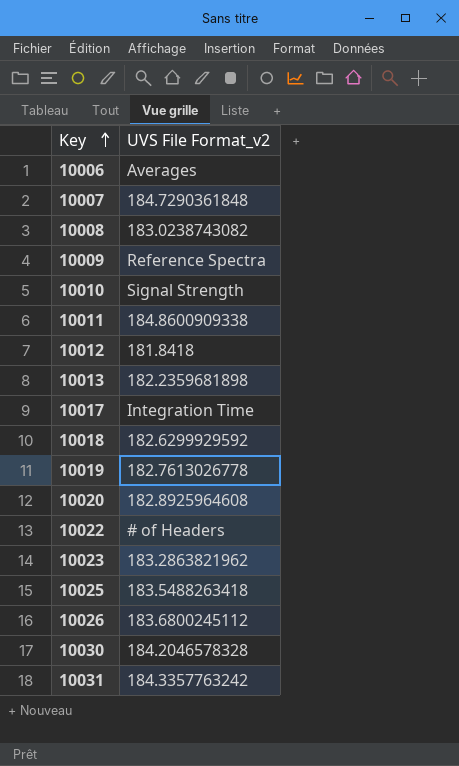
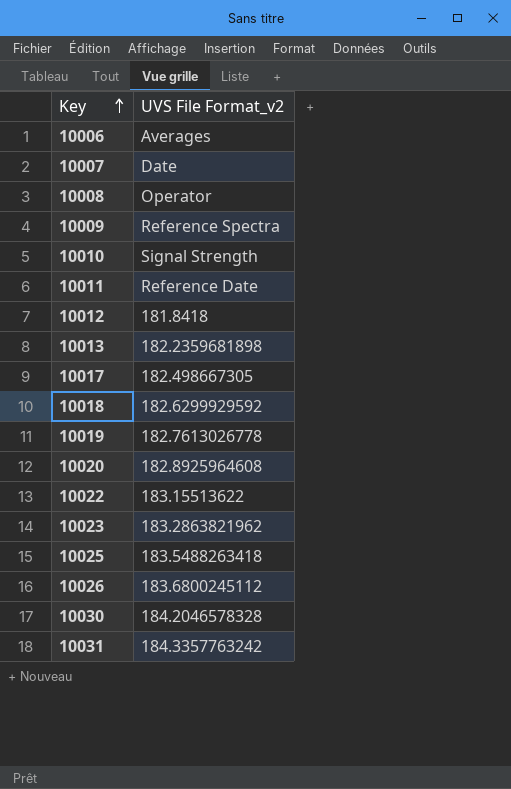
10007 | UVS File Format_v2: 184.7290361848 -> Date
10008 | UVS File Format_v2: 183.0238743082 -> Operator
10011 | UVS File Format_v2: 184.8600909338 -> Reference Date
10017 | UVS File Format_v2: Integration Time -> 182.498667305
10022 | UVS File Format_v2: # of Headers -> 183.15513622

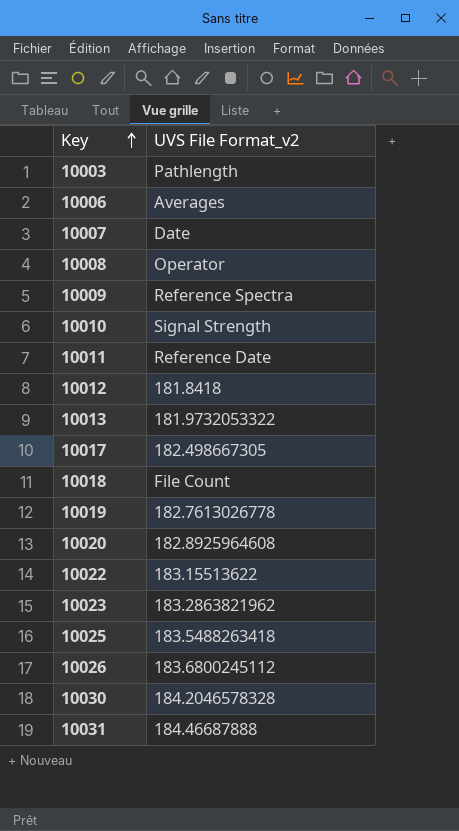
row 10003: none -> Pathlength
10013 | UVS File Format_v2: 182.2359681898 -> 181.9732053322
10018 | UVS File Format_v2: 182.6299929592 -> File Count
10031 | UVS File Format_v2: 184.3357763242 -> 184.46687888

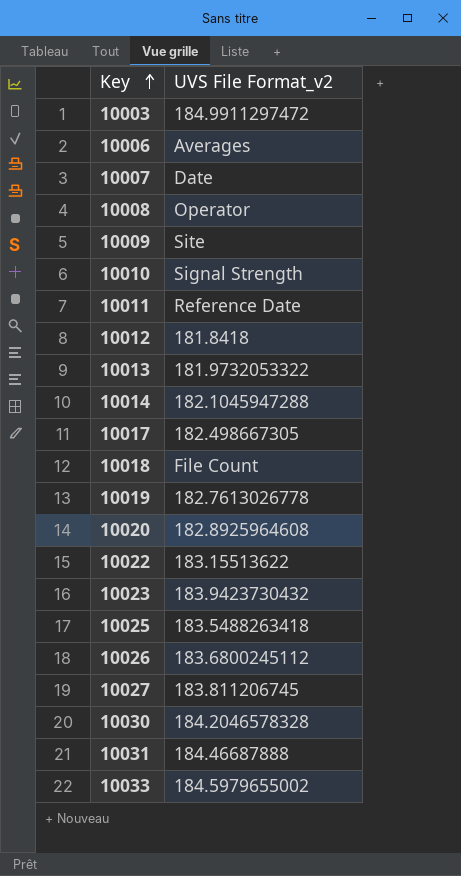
10003 | UVS File Format_v2: Pathlength -> 184.9911297472
10009 | UVS File Format_v2: Reference Spectra -> Site
row 10014: none -> 182.1045947288
10023 | UVS File Format_v2: 183.2863821962 -> 183.9423730432
row 10027: none -> 183.811206745
row 10033: none -> 184.5979655002

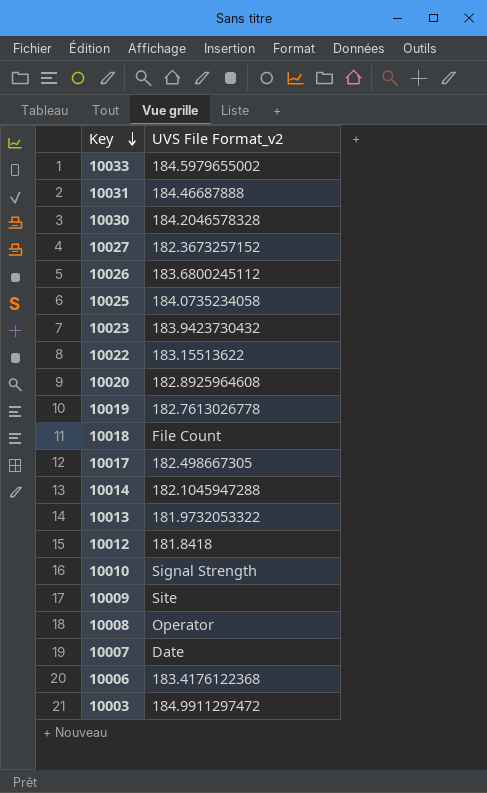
row order: Key ascending -> Key descending
row 10011: Reference Date -> none
10027 | UVS File Format_v2: 183.811206745 -> 182.3673257152
10025 | UVS File Format_v2: 183.5488263418 -> 184.0735234058
10006 | UVS File Format_v2: Averages -> 183.4176122368

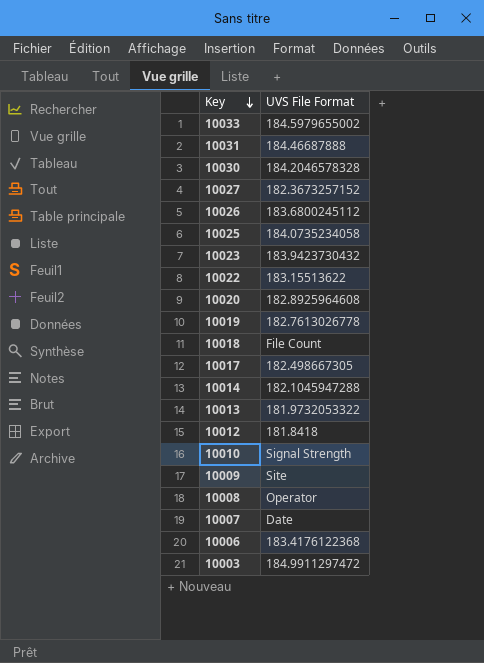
column name: UVS File Format_v2 -> UVS File Format

